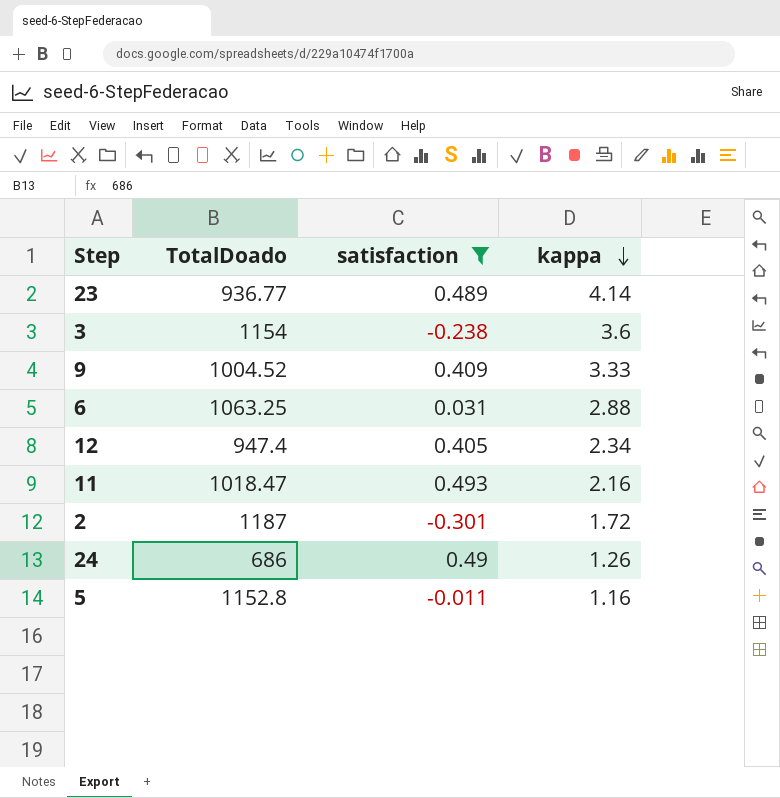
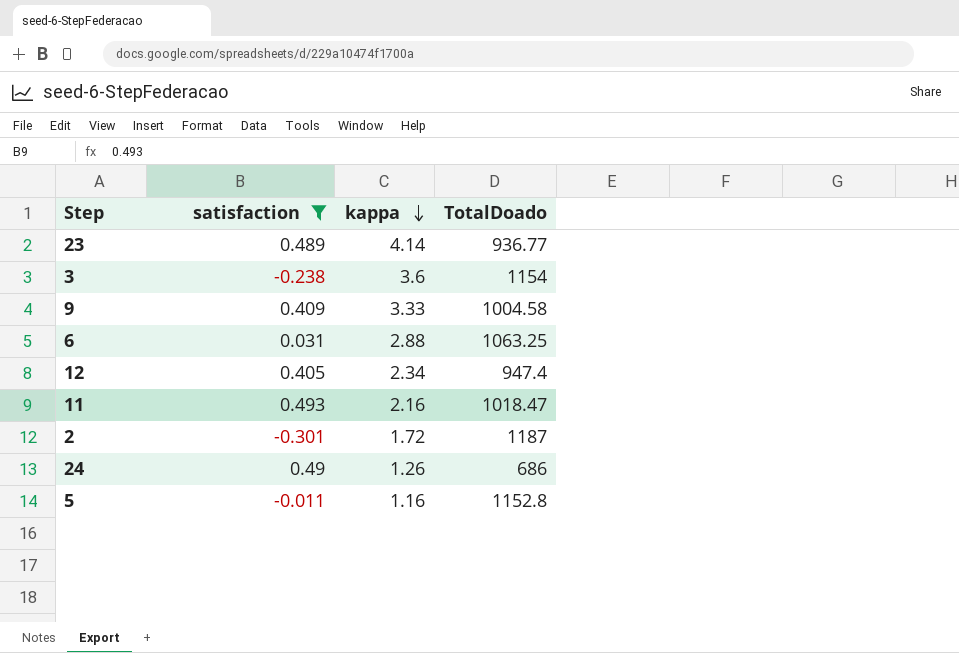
column TotalDoado | position: 2 -> 4
9 | TotalDoado: 1004.52 -> 1004.58

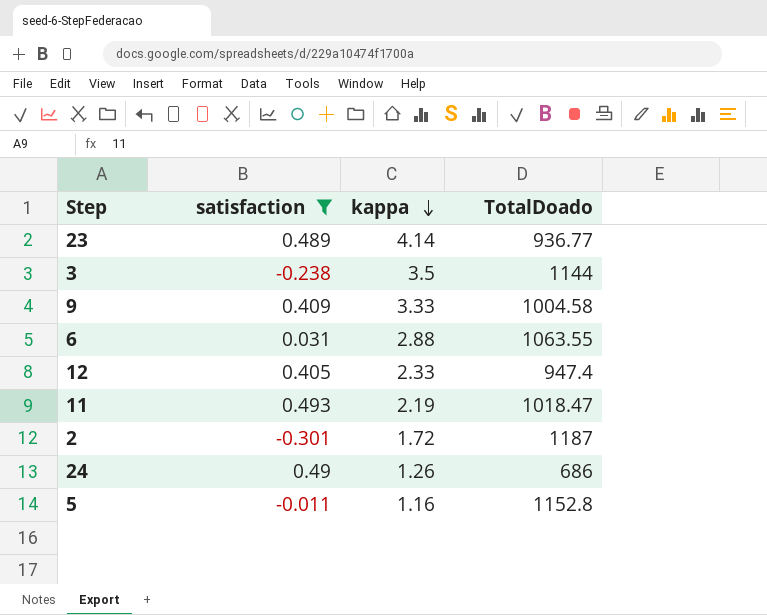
3 | kappa: 3.6 -> 3.5
3 | TotalDoado: 1154 -> 1144
6 | TotalDoado: 1063.25 -> 1063.55
12 | kappa: 2.34 -> 2.33
11 | kappa: 2.16 -> 2.19

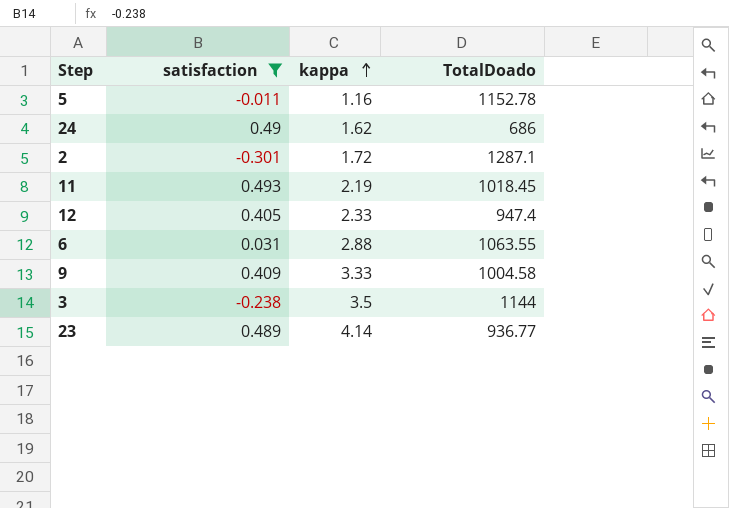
row order: kappa descending -> kappa ascending
5 | TotalDoado: 1152.8 -> 1152.78
24 | kappa: 1.26 -> 1.62
2 | TotalDoado: 1187 -> 1287.1
11 | TotalDoado: 1018.47 -> 1018.45

